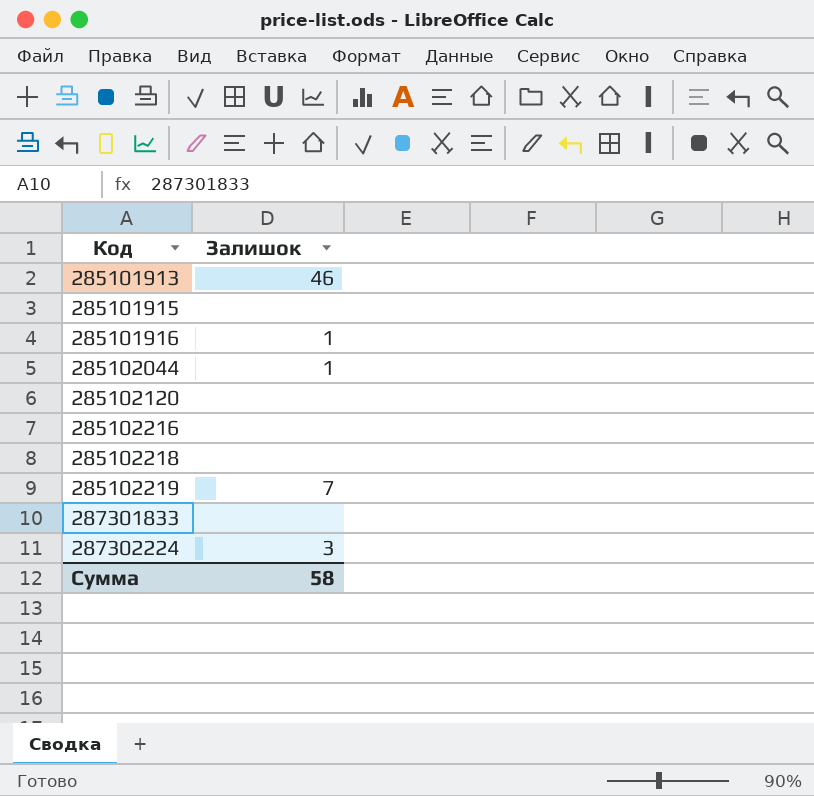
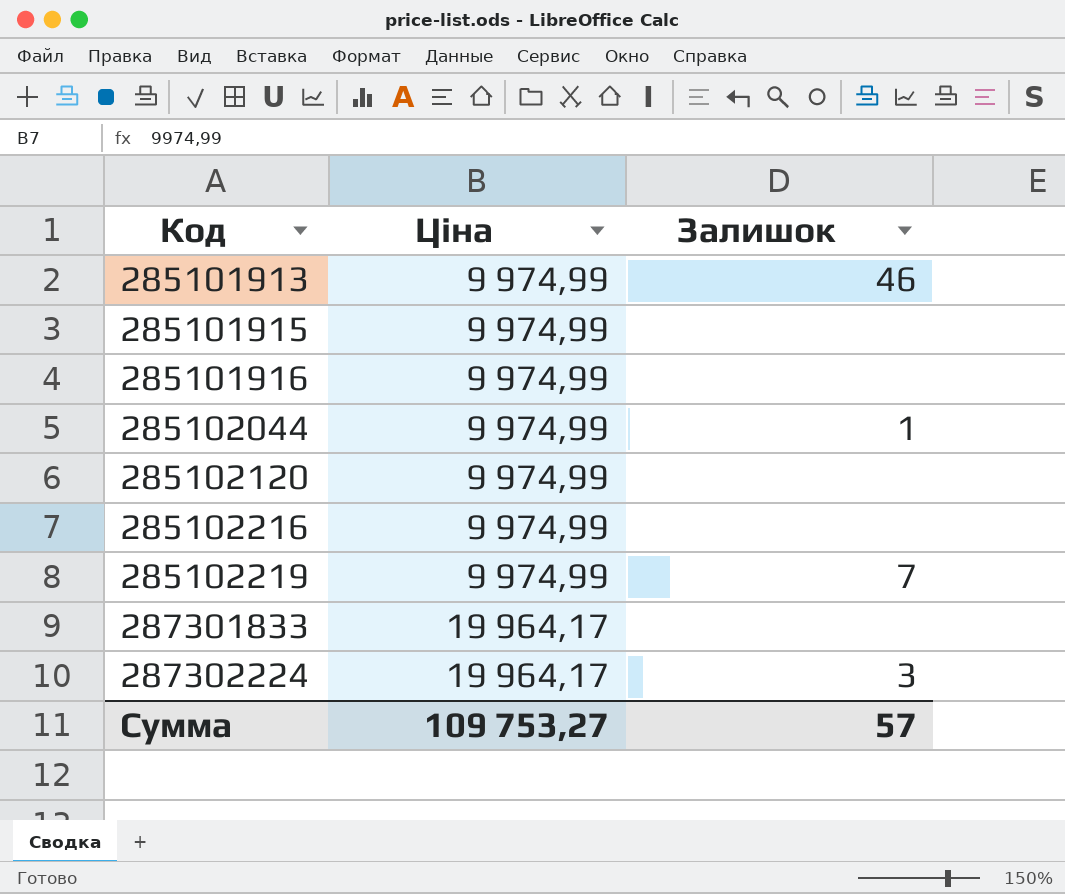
column Ціна | position: none -> 2
row 285102218: none -> none
285101916 | Залишок: 1 -> none
Сумма | Залишок: 58 -> 57

